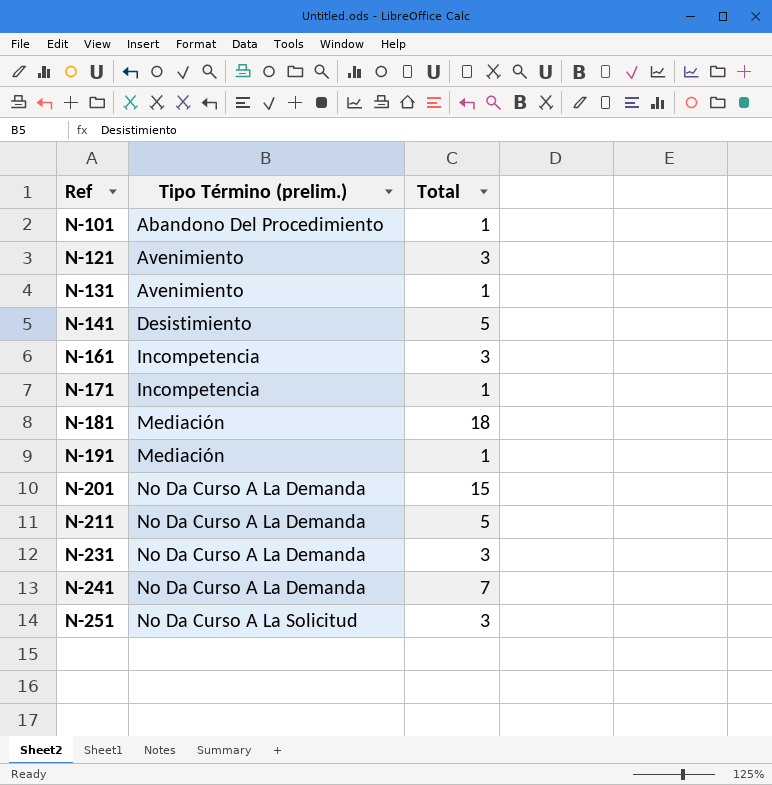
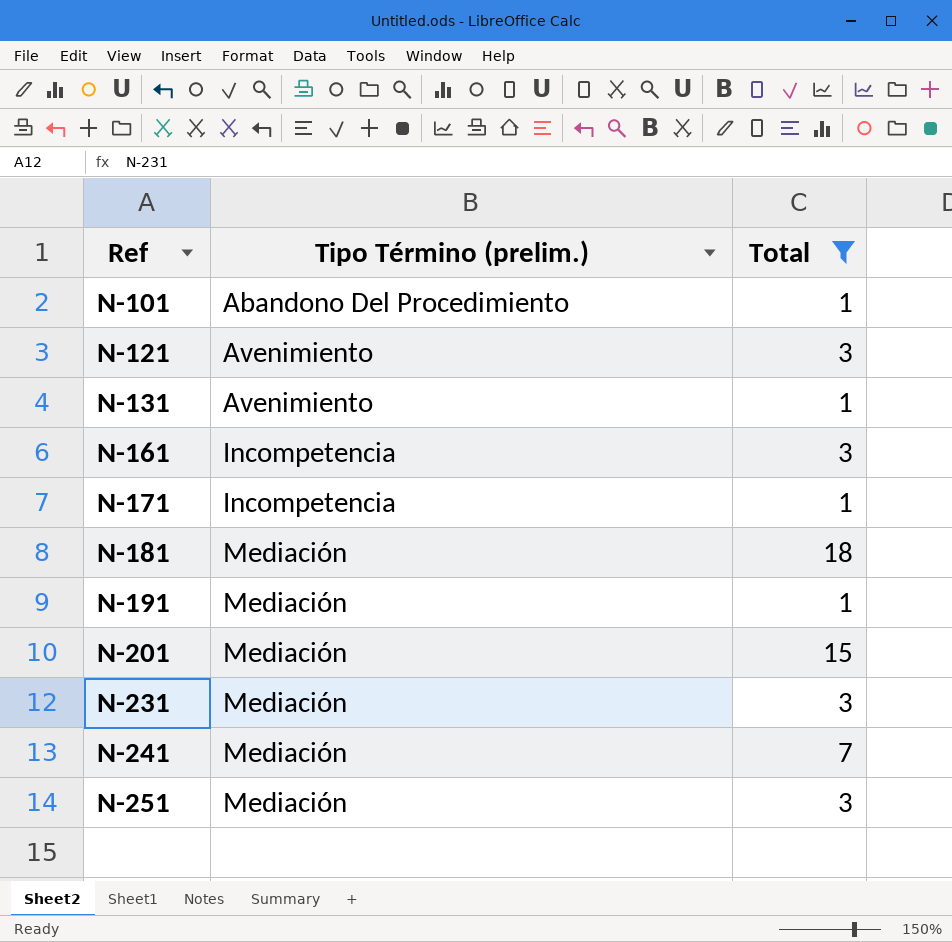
filter: none -> Total != 5
N-201 | Tipo Término (prelim.): No Da Curso A La Demanda -> Mediación
N-231 | Tipo Término (prelim.): No Da Curso A La Demanda -> Mediación
N-241 | Tipo Término (prelim.): No Da Curso A La Demanda -> Mediación
N-251 | Tipo Término (prelim.): No Da Curso A La Solicitud -> Mediación

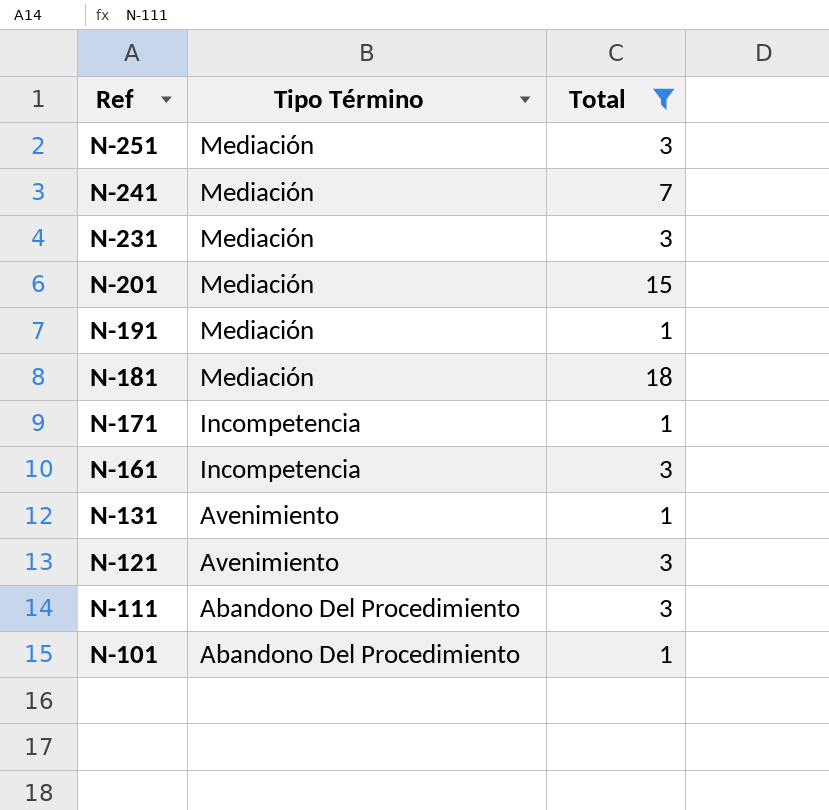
row order: Ref ascending -> Ref descending
column name: Tipo Término (prelim.) -> Tipo Término
row N-111: none -> Abandono Del Procedimiento | 3

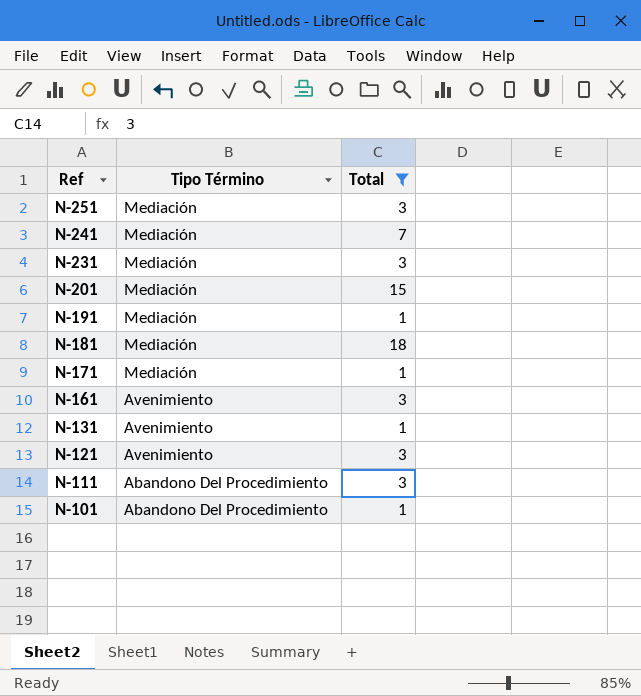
N-171 | Tipo Término: Incompetencia -> Mediación
N-161 | Tipo Término: Incompetencia -> Avenimiento

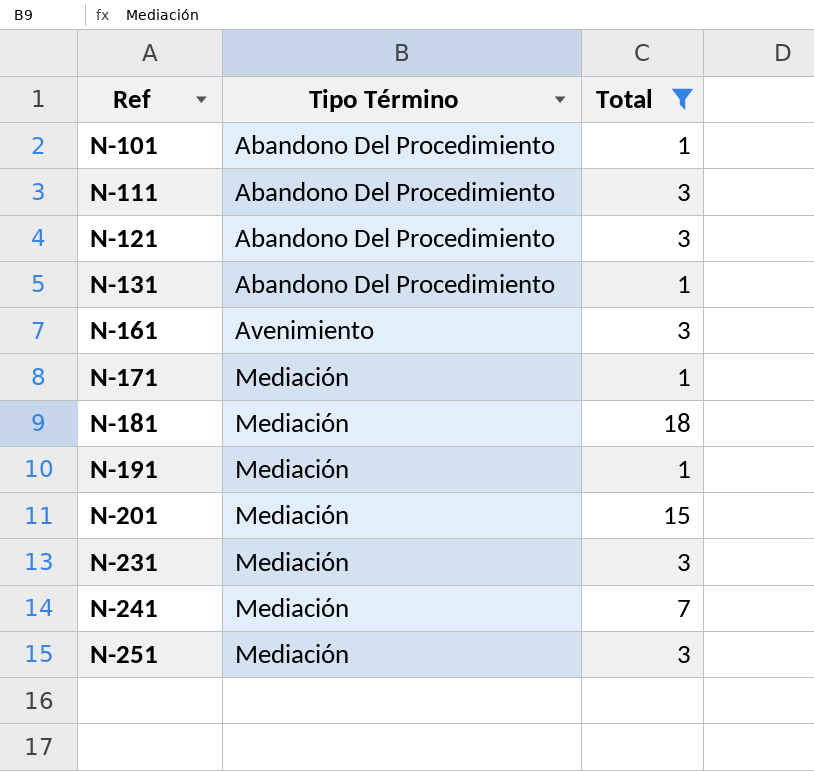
row order: Ref descending -> Ref ascending
N-121 | Tipo Término: Avenimiento -> Abandono Del Procedimiento
N-131 | Tipo Término: Avenimiento -> Abandono Del Procedimiento

